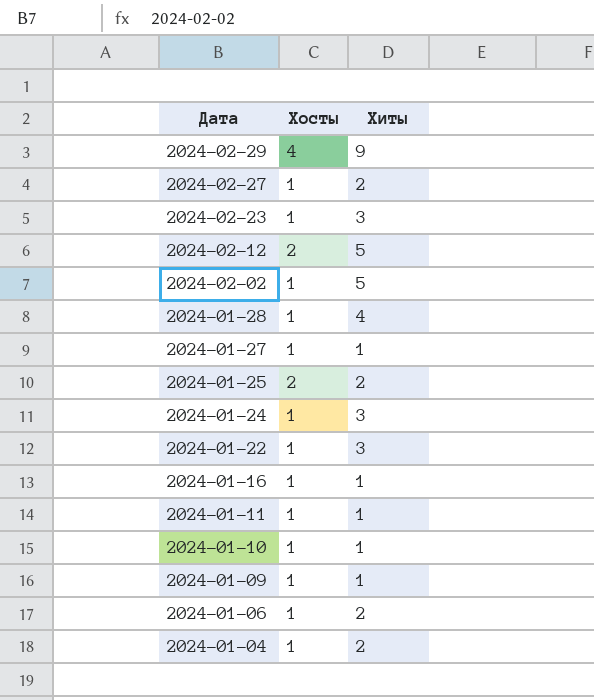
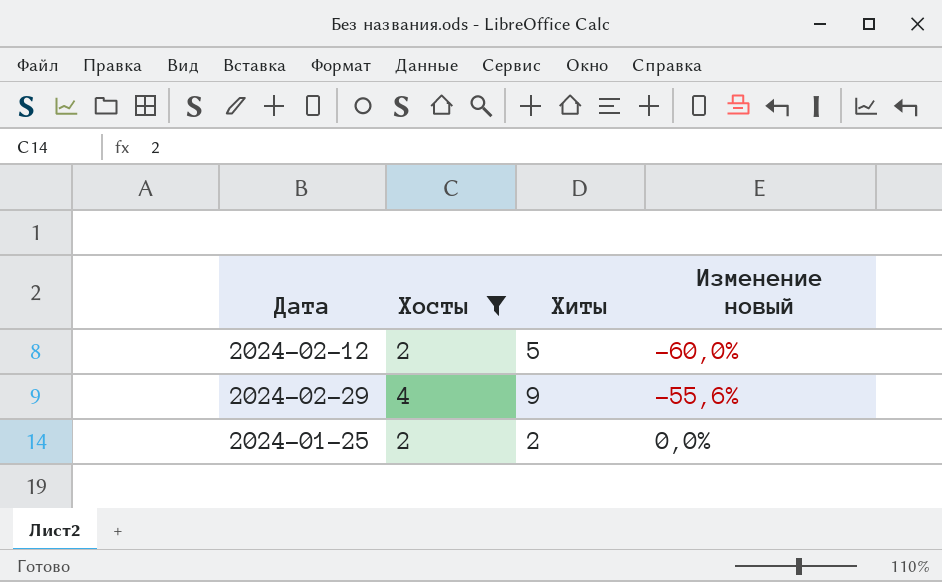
filter: none -> Хосты != 1
row order: Дата descending -> Изменение новый ascending
column Изменение новый | formula: none -> ([Хосты] - [Хиты]) / [Хиты]

